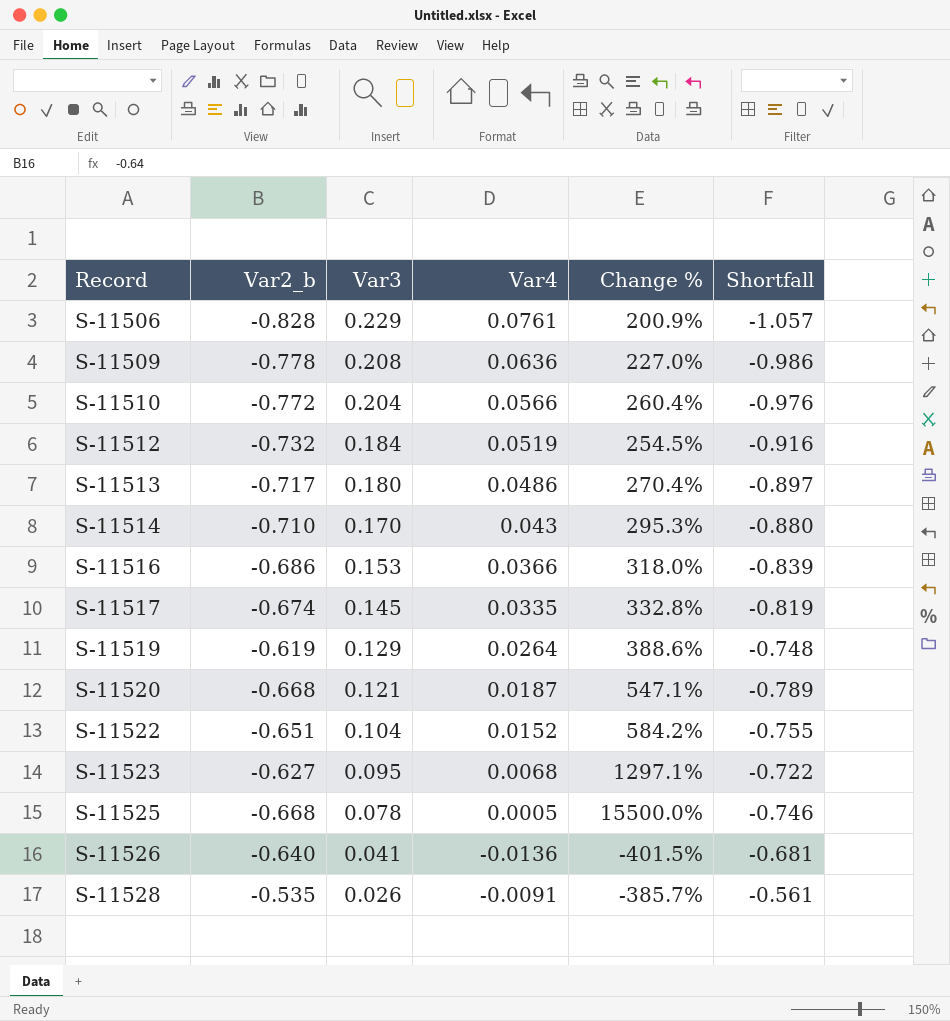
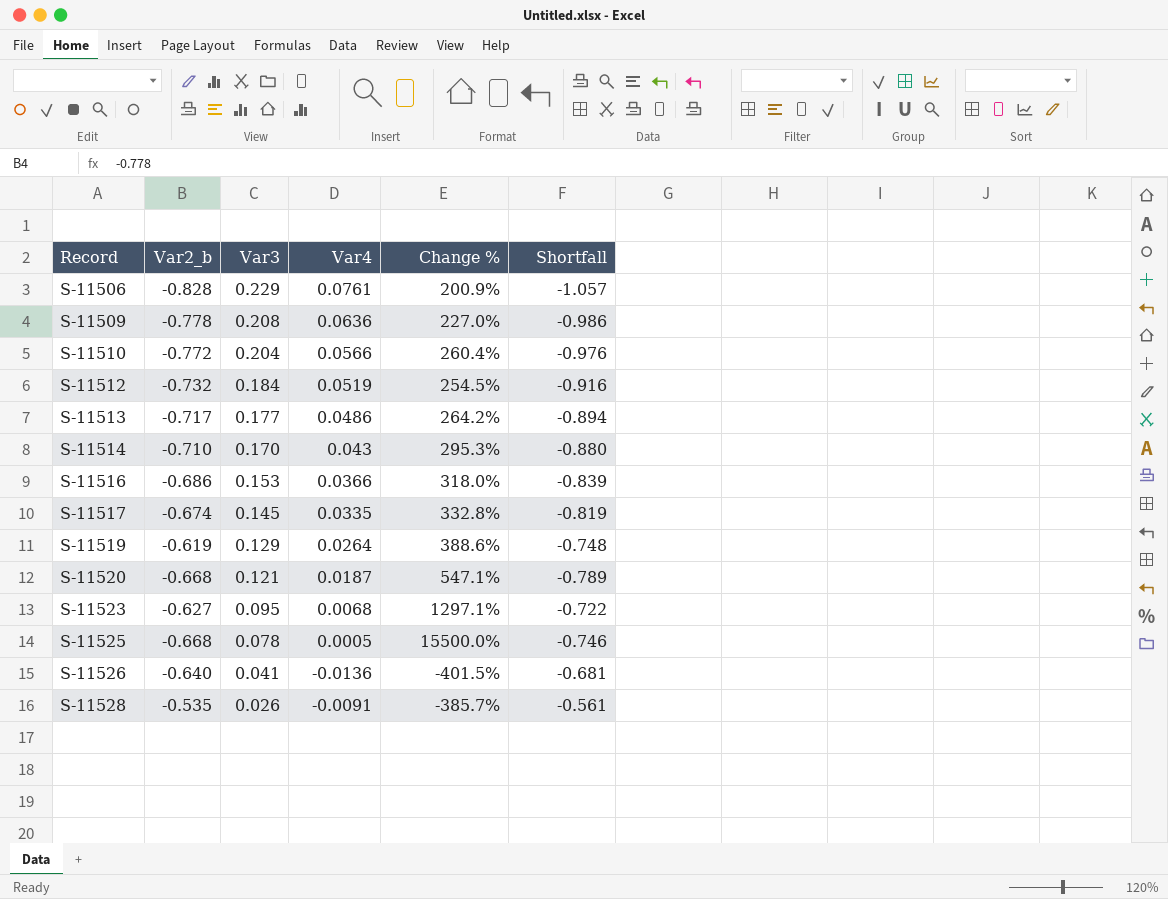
row S-11522: -0.651 | 0.104 | 0.0152 | 584.2% | -0.755 -> none
S-11513 | Var3: 0.180 -> 0.177
S-11513 | Change %: 270.4% -> 264.2%
S-11513 | Shortfall: -0.897 -> -0.894

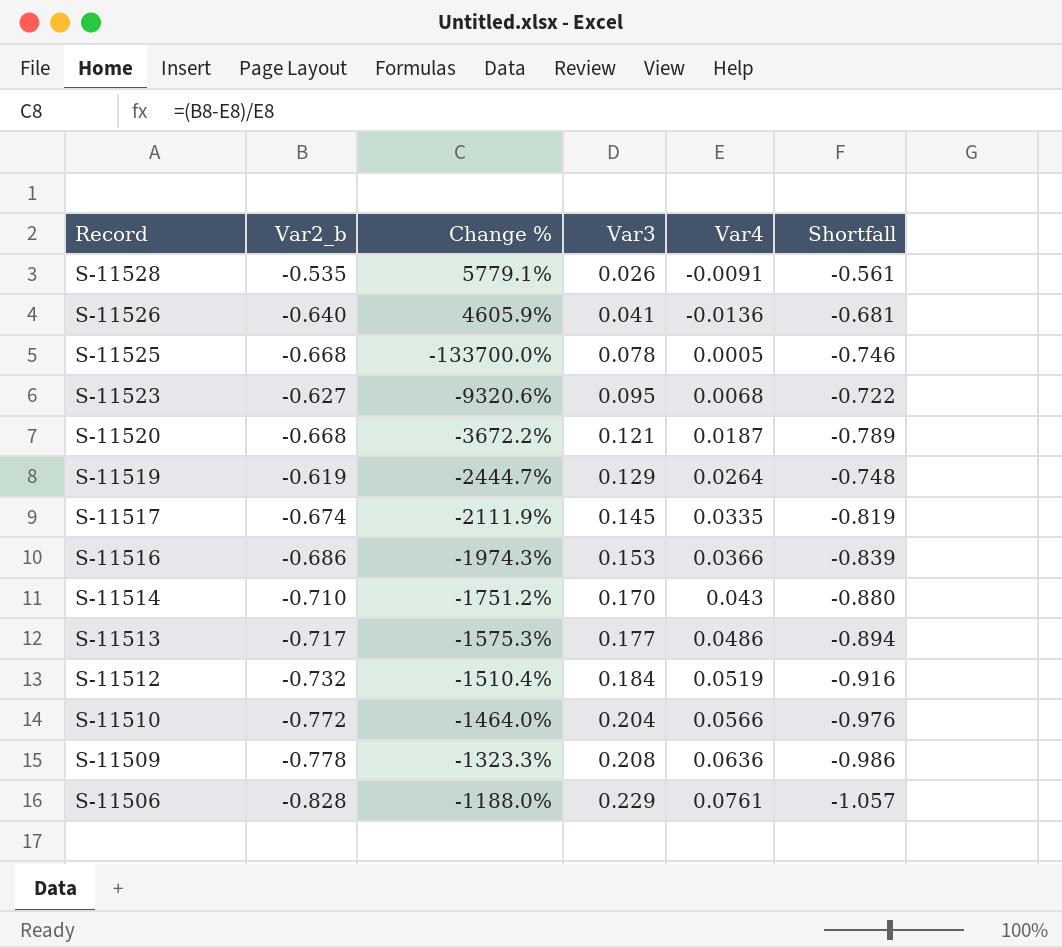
row order: Record ascending -> Record descending
column Change % | formula: ([Var3] - [Var4]) / [Var4] -> ([Var2_b] - [Var4]) / [Var4]
column Change % | position: 5 -> 3

